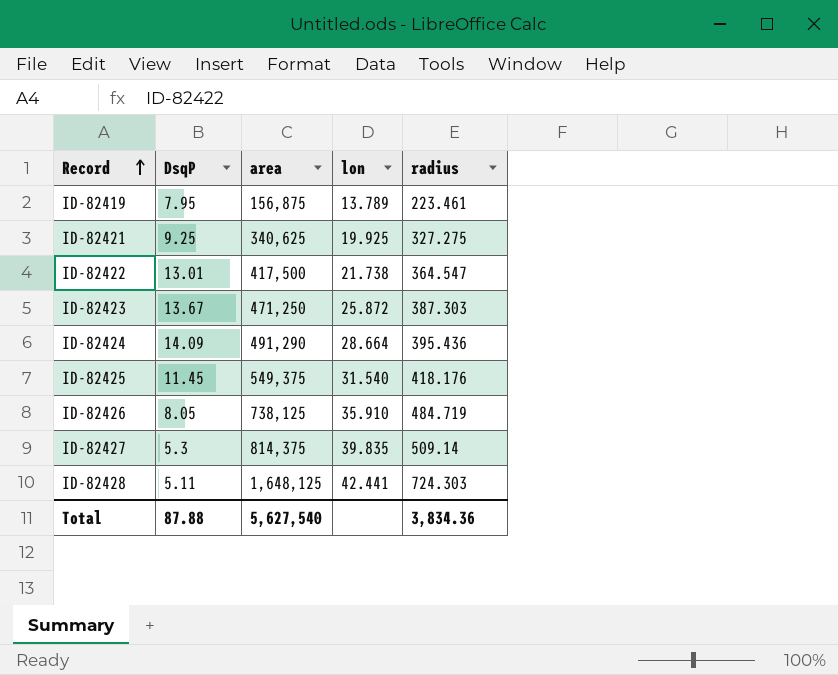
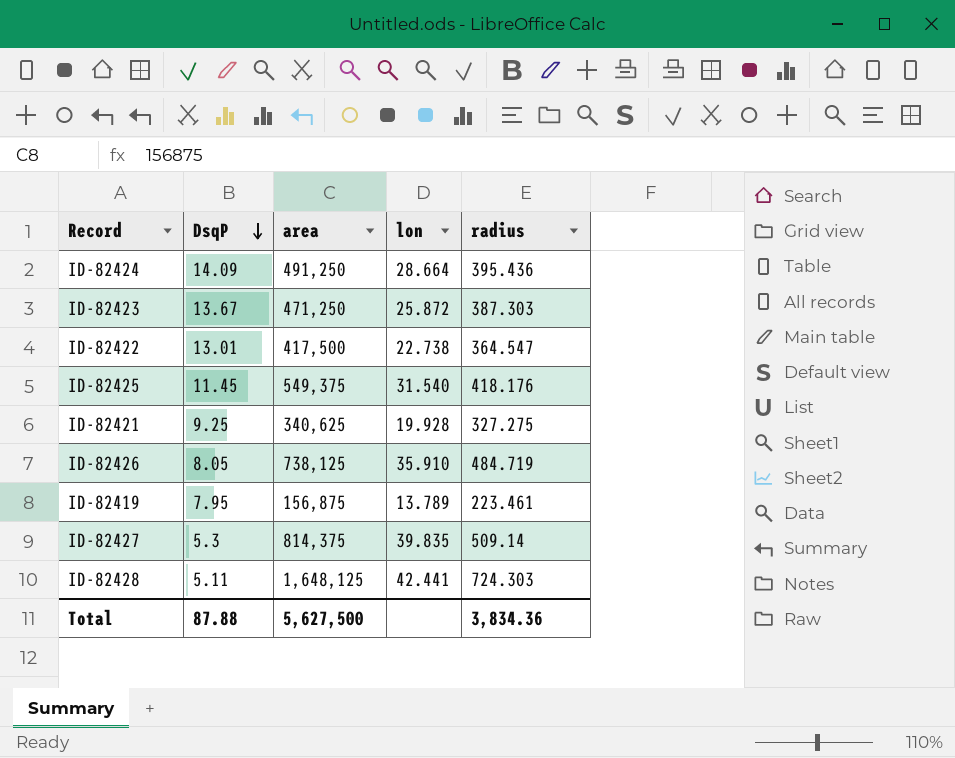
row order: Record ascending -> DsqP descending
ID-82424 | area: 491,290 -> 491,250
ID-82422 | lon: 21.738 -> 22.738
ID-82421 | lon: 19.925 -> 19.928
Total | area: 5,627,540 -> 5,627,500

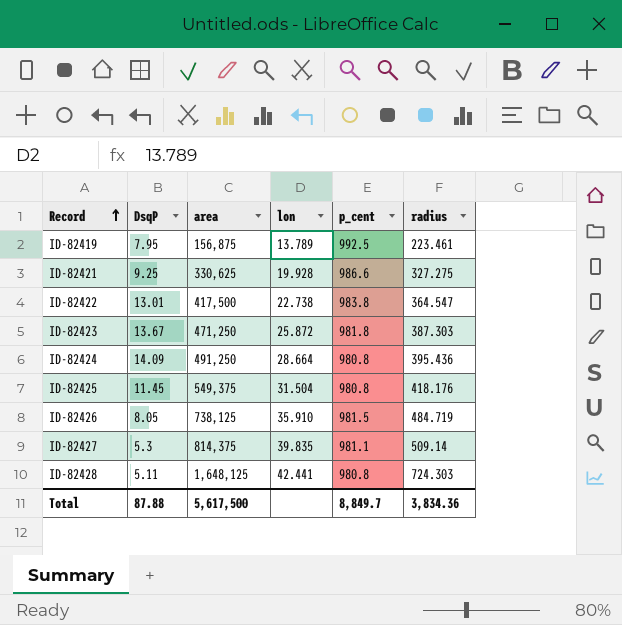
row order: DsqP descending -> Record ascending
column p_cent | position: none -> 5
ID-82421 | area: 340,625 -> 330,625
ID-82425 | lon: 31.540 -> 31.504
Total | area: 5,627,500 -> 5,617,500

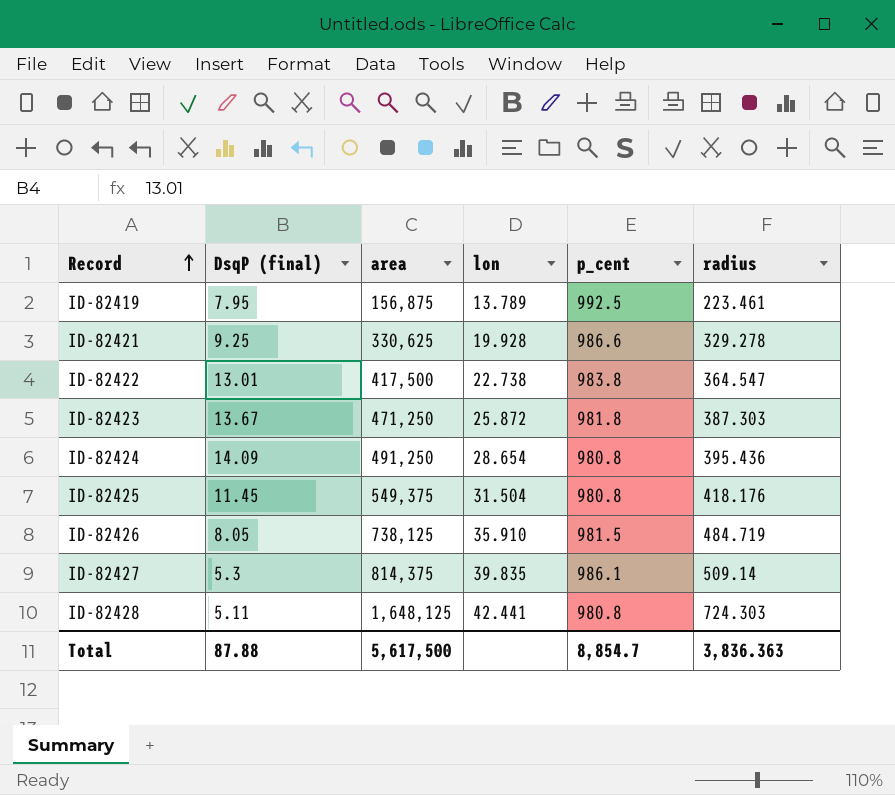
column name: DsqP -> DsqP (final)
ID-82421 | radius: 327.275 -> 329.278
ID-82424 | lon: 28.664 -> 28.654
ID-82427 | p_cent: 981.1 -> 986.1
Total | p_cent: 8,849.7 -> 8,854.7
Total | radius: 3,834.36 -> 3,836.363

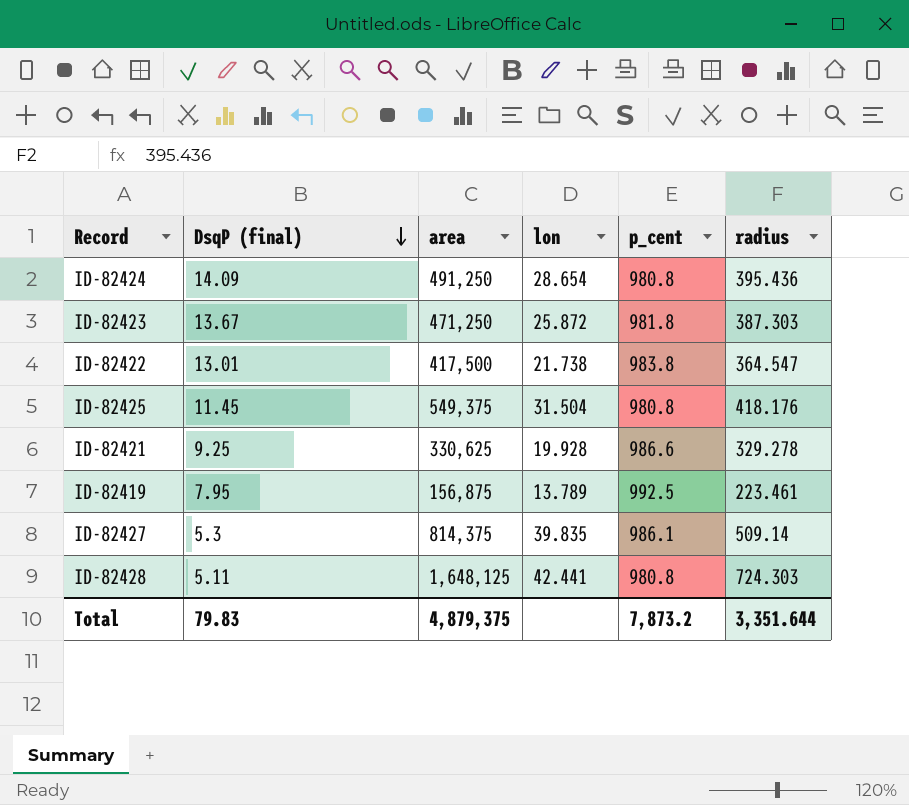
row order: Record ascending -> DsqP (final) descending
row ID-82426: 8.05 | 738,125 | 35.910 | 981.5 | 484.719 -> none
ID-82422 | lon: 22.738 -> 21.738
Total | DsqP (final): 87.88 -> 79.83
Total | area: 5,617,500 -> 4,879,375
Total | p_cent: 8,854.7 -> 7,873.2
Total | radius: 3,836.363 -> 3,351.644

